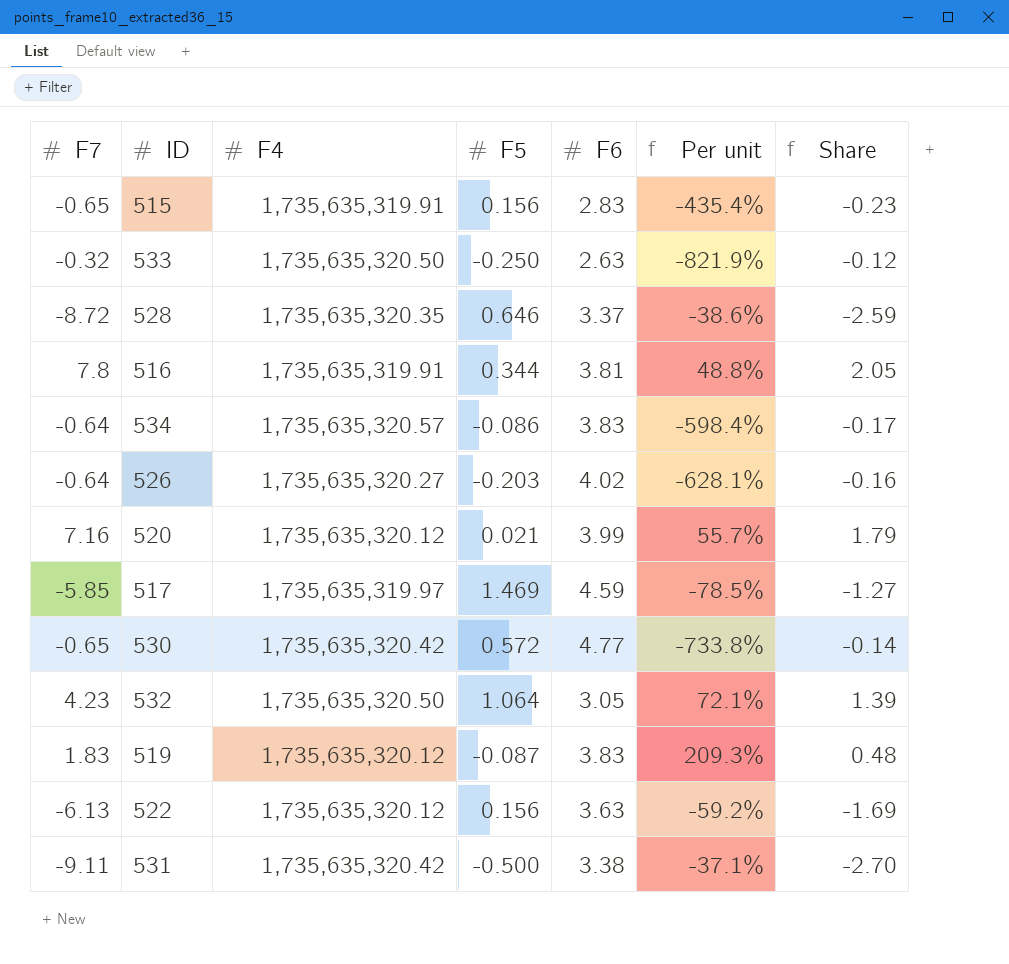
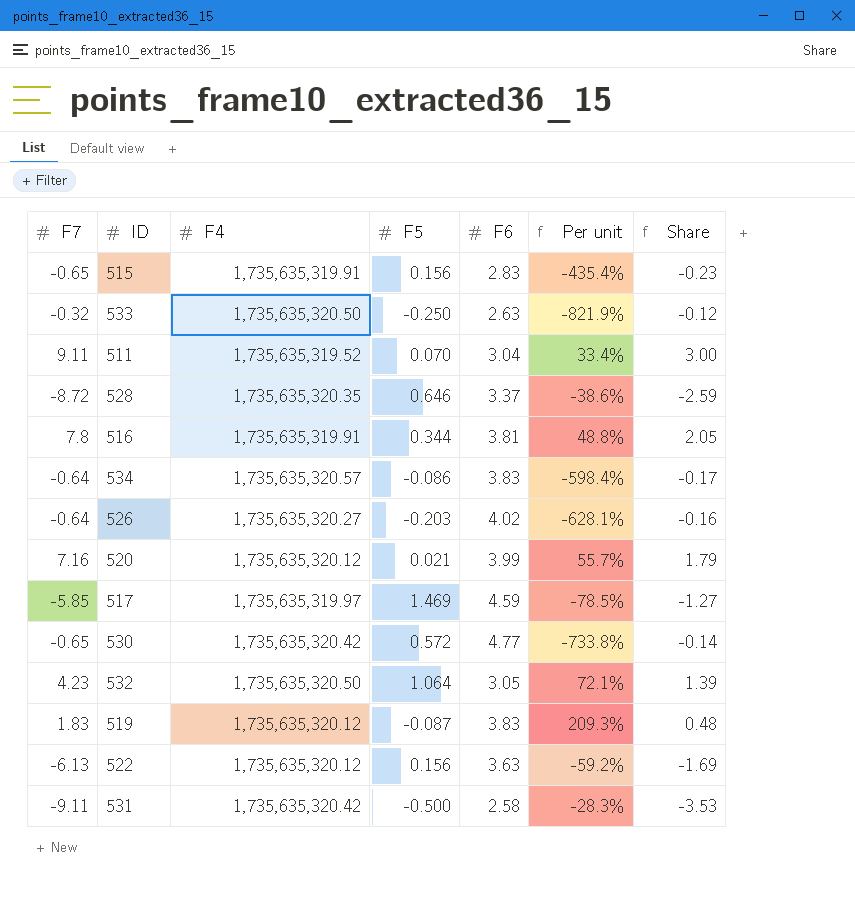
row 511: none -> 9.11 | 1,735,635,319.52 | 0.070 | 3.04 | 33.4% | 3.00
531 | F6: 3.38 -> 2.58
531 | Per unit: -37.1% -> -28.3%
531 | Share: -2.70 -> -3.53

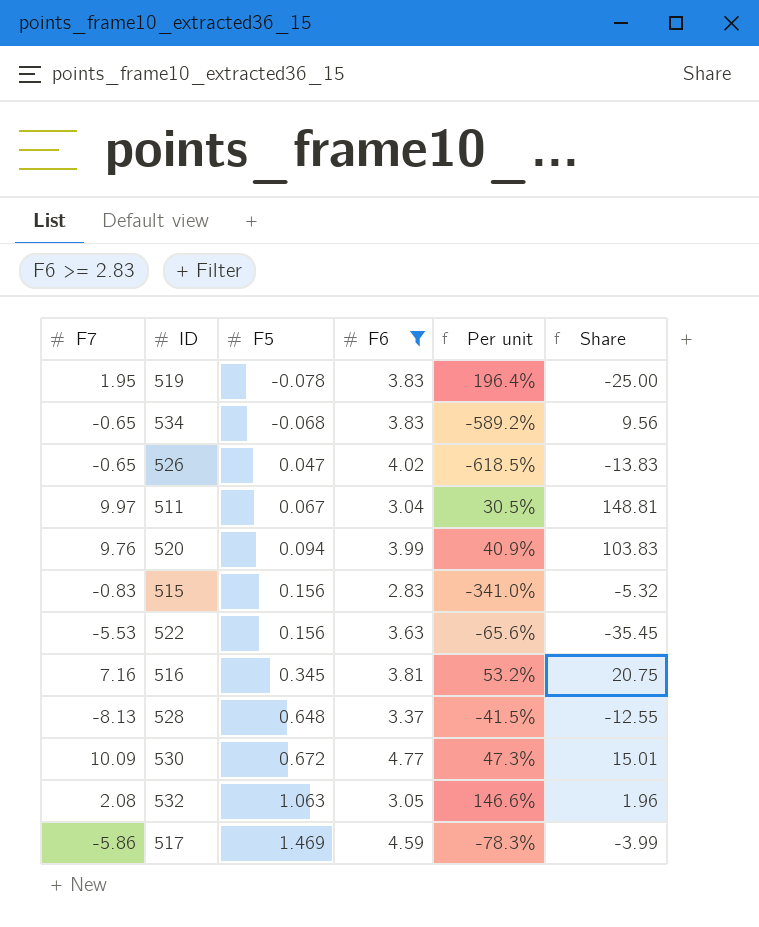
filter: none -> F6 >= 2.83
row order: none -> F5 ascending
column F4 | position: 3 -> none
column Share | formula: [F7] / [F6] -> [F7] / [F5]
519 | F7: 1.83 -> 1.95
519 | F5: -0.087 -> -0.078
519 | Per unit: 209.3% -> 196.4%
534 | F7: -0.64 -> -0.65
534 | F5: -0.086 -> -0.068
534 | Per unit: -598.4% -> -589.2%
526 | F7: -0.64 -> -0.65
526 | F5: -0.203 -> 0.047
526 | Per unit: -628.1% -> -618.5%
511 | F7: 9.11 -> 9.97
511 | F5: 0.070 -> 0.067
511 | Per unit: 33.4% -> 30.5%
520 | F7: 7.16 -> 9.76
520 | F5: 0.021 -> 0.094
520 | Per unit: 55.7% -> 40.9%
515 | F7: -0.65 -> -0.83
515 | Per unit: -435.4% -> -341.0%
522 | F7: -6.13 -> -5.53
522 | Per unit: -59.2% -> -65.6%
516 | F7: 7.8 -> 7.16
516 | F5: 0.344 -> 0.345
516 | Per unit: 48.8% -> 53.2%
528 | F7: -8.72 -> -8.13
528 | F5: 0.646 -> 0.648
528 | Per unit: -38.6% -> -41.5%
530 | F7: -0.65 -> 10.09
530 | F5: 0.572 -> 0.672
530 | Per unit: -733.8% -> 47.3%
532 | F7: 4.23 -> 2.08
532 | F5: 1.064 -> 1.063
532 | Per unit: 72.1% -> 146.6%
517 | F7: -5.85 -> -5.86
517 | Per unit: -78.5% -> -78.3%

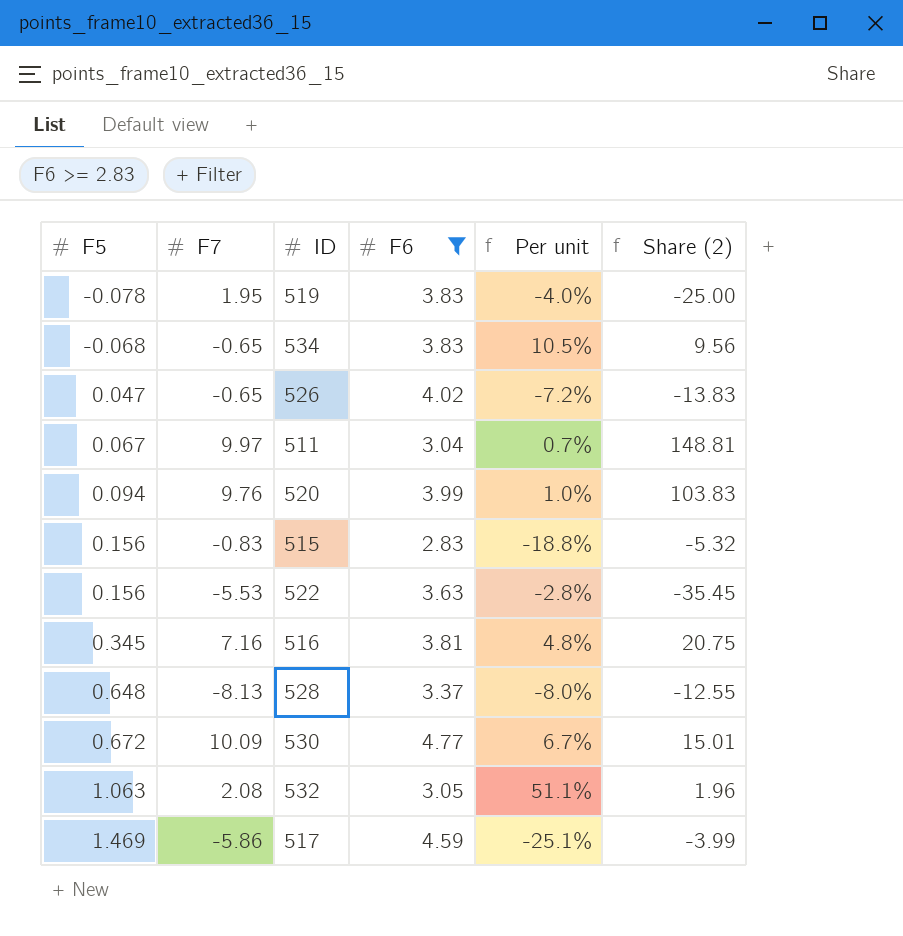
column F5 | position: 3 -> 1
column Per unit | formula: [F6] / [F7] -> [F5] / [F7]
column name: Share -> Share (2)

